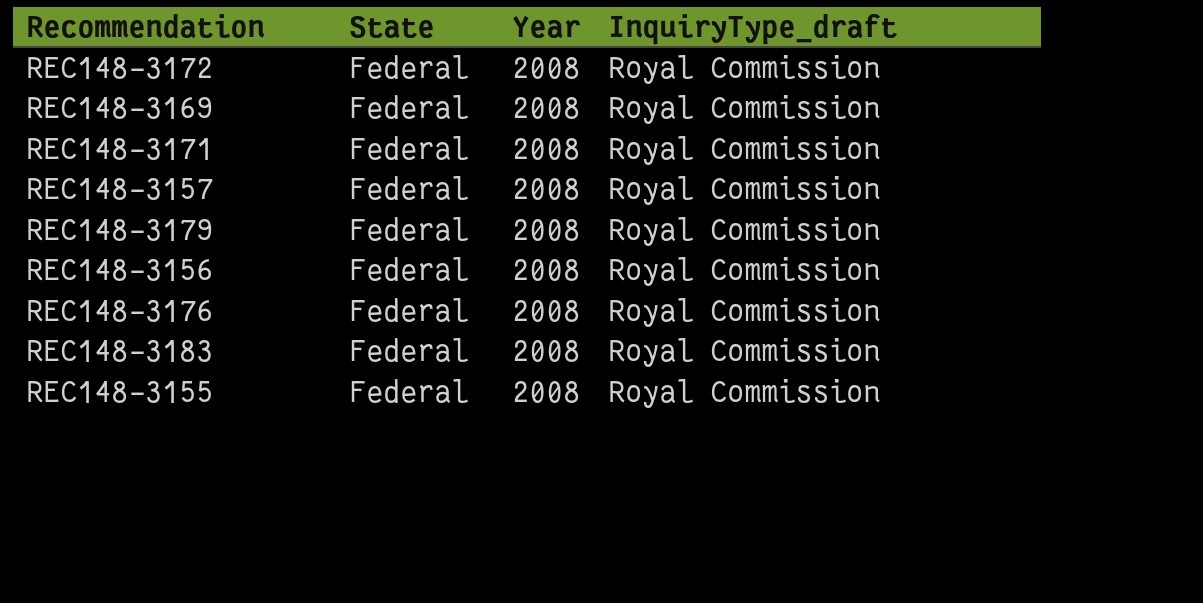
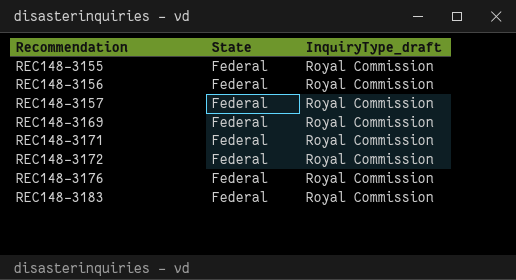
row order: none -> Recommendation ascending
column Year | position: 3 -> none
row REC148-3179: Federal | 2008 | Royal Commission -> none

